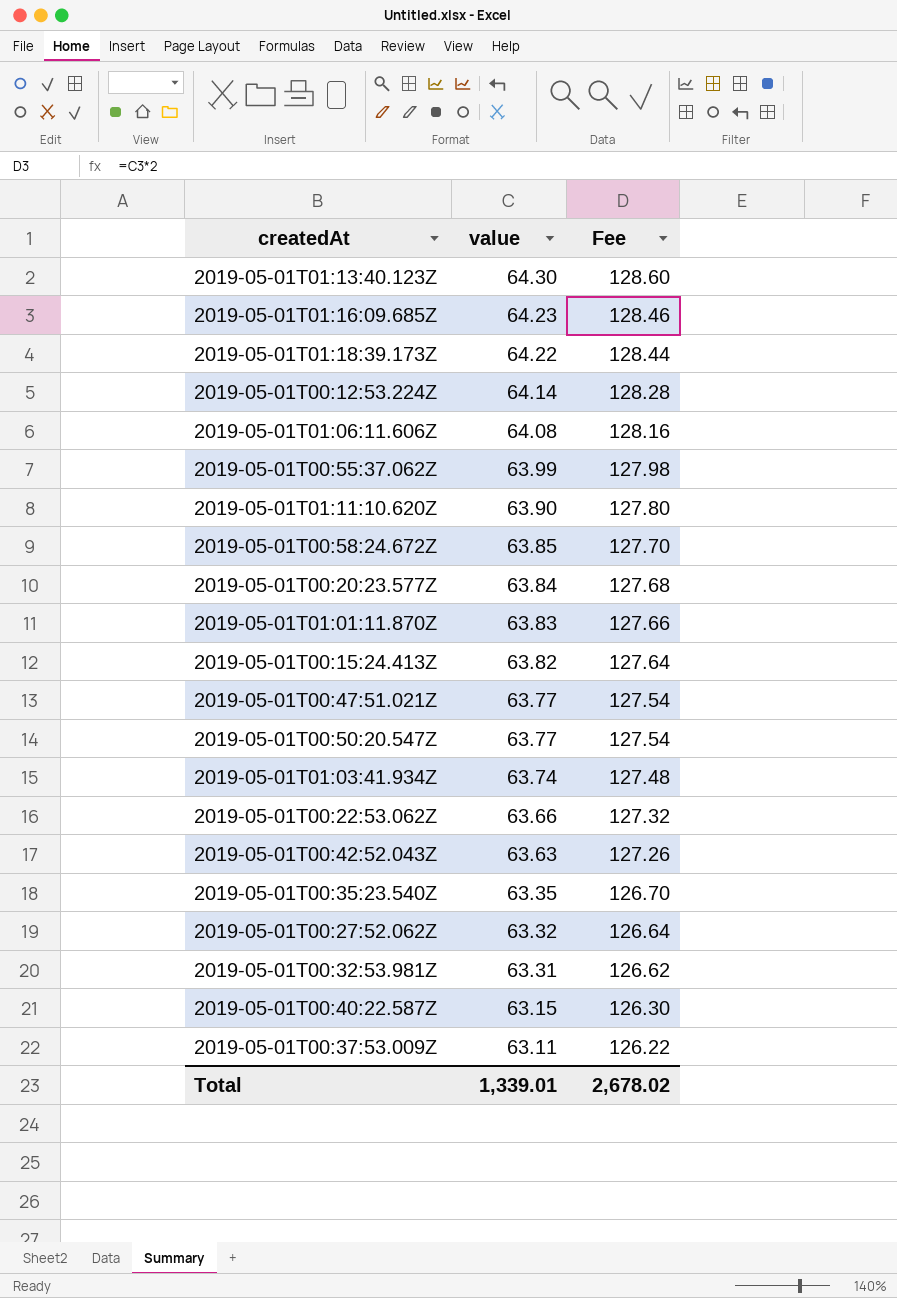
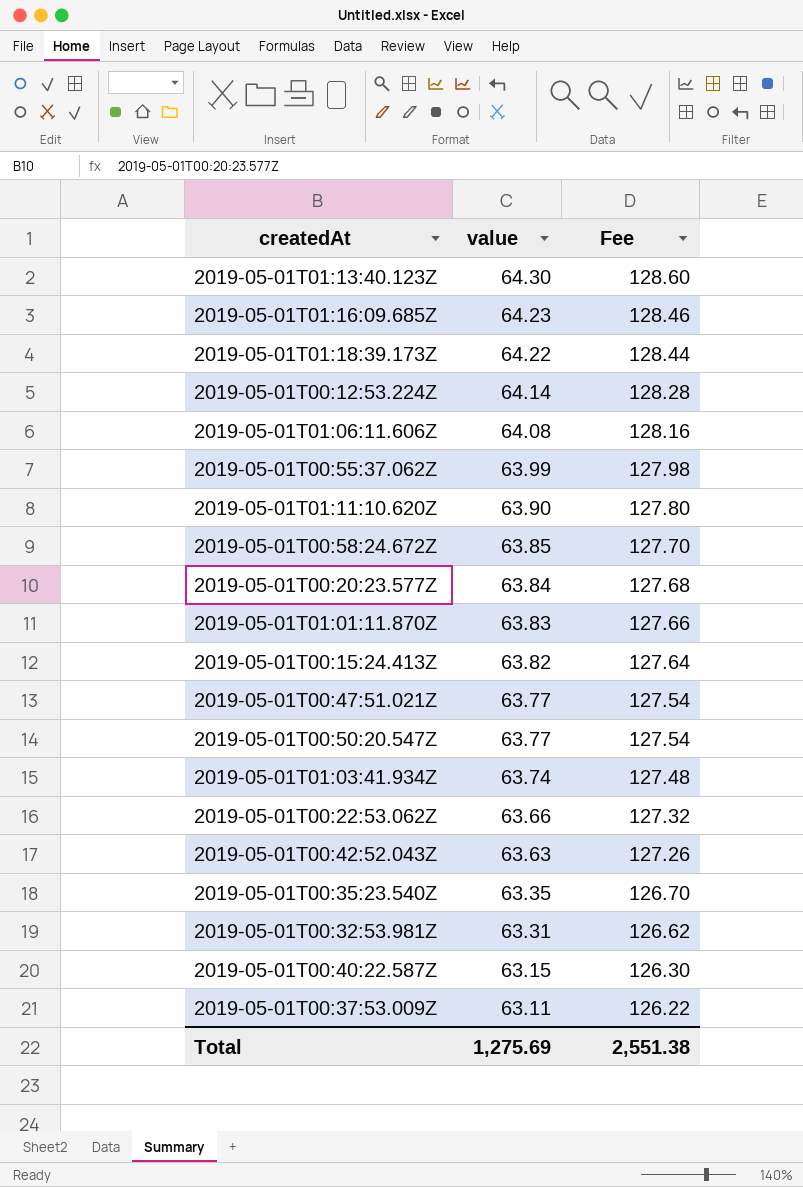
row 2019-05-01T00:27:52.062Z: 63.32 | 126.64 -> none
Total | value: 1,339.01 -> 1,275.69
Total | Fee: 2,678.02 -> 2,551.38

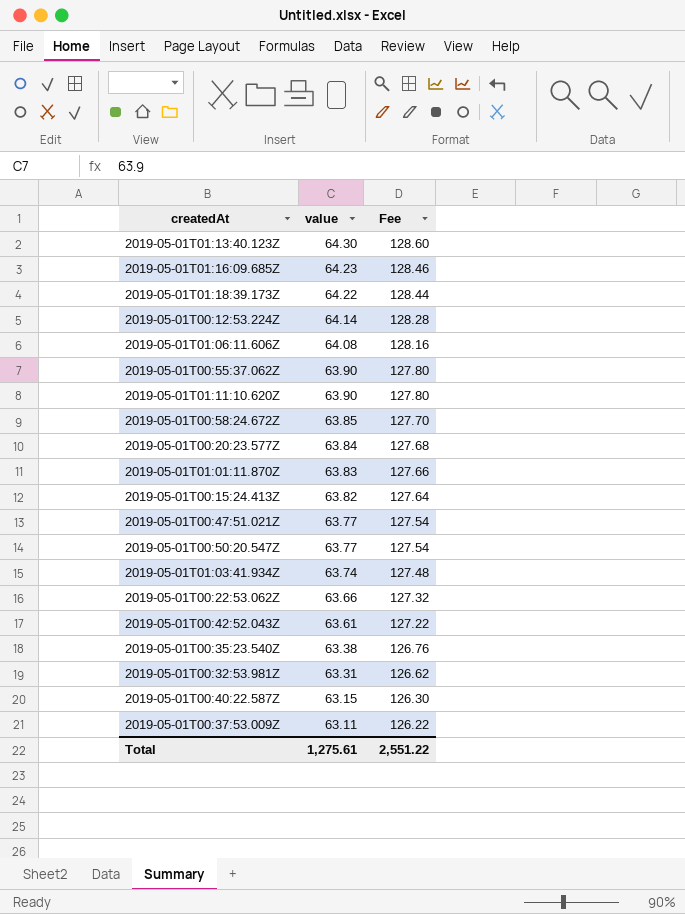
2019-05-01T00:55:37.062Z | value: 63.99 -> 63.90
2019-05-01T00:55:37.062Z | Fee: 127.98 -> 127.80
2019-05-01T00:42:52.043Z | value: 63.63 -> 63.61
2019-05-01T00:42:52.043Z | Fee: 127.26 -> 127.22
2019-05-01T00:35:23.540Z | value: 63.35 -> 63.38
2019-05-01T00:35:23.540Z | Fee: 126.70 -> 126.76
Total | value: 1,275.69 -> 1,275.61
Total | Fee: 2,551.38 -> 2,551.22

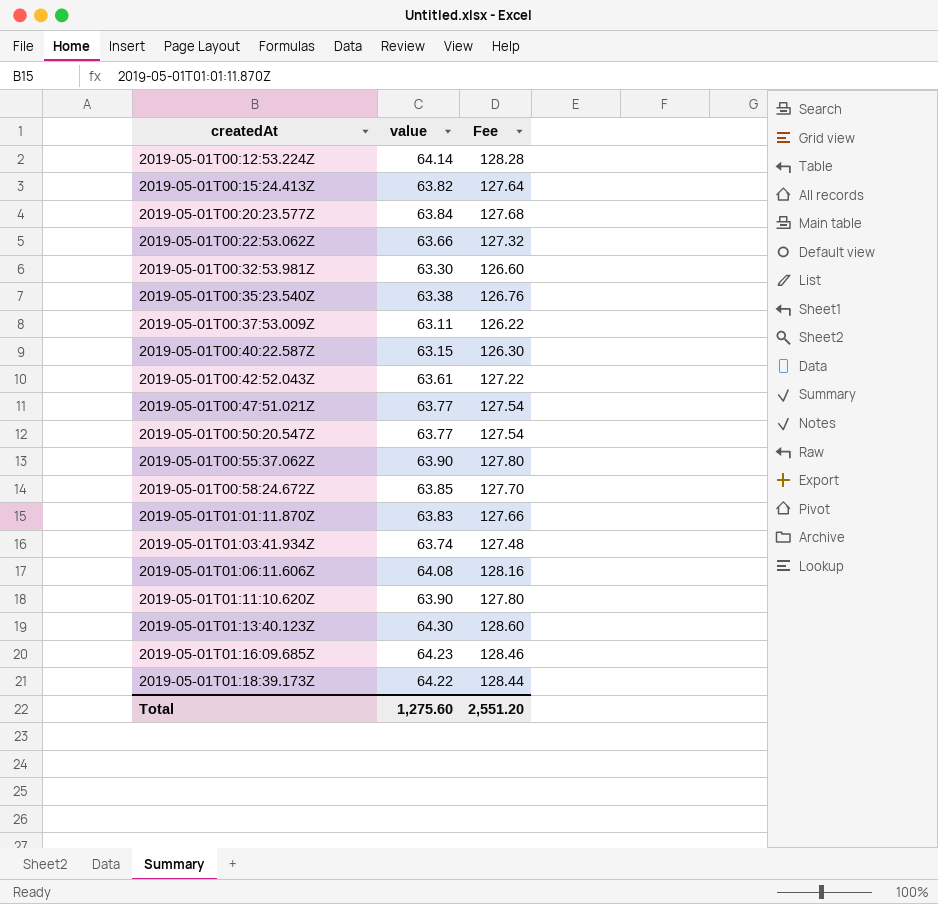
row order: value descending -> createdAt ascending
2019-05-01T00:32:53.981Z | value: 63.31 -> 63.30
2019-05-01T00:32:53.981Z | Fee: 126.62 -> 126.60
Total | value: 1,275.61 -> 1,275.60
Total | Fee: 2,551.22 -> 2,551.20

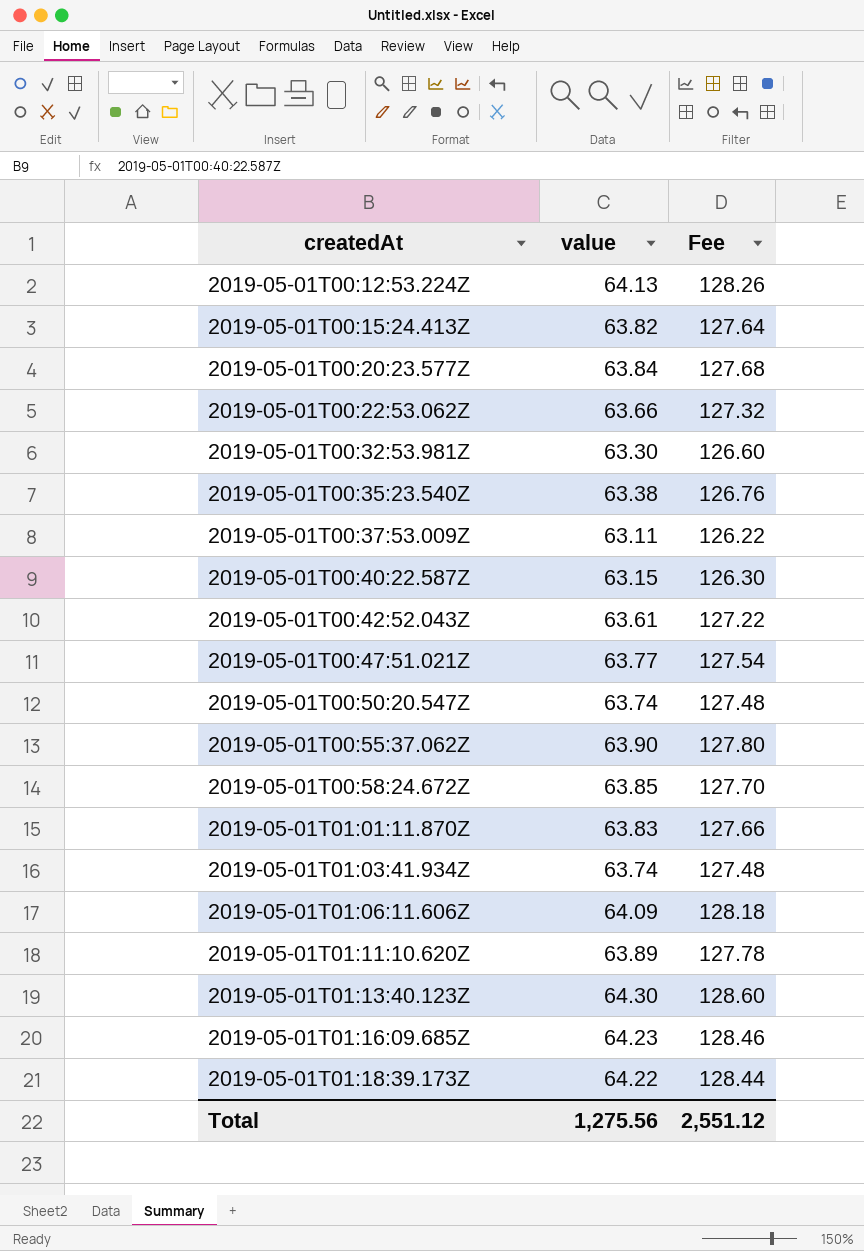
2019-05-01T00:12:53.224Z | value: 64.14 -> 64.13
2019-05-01T00:12:53.224Z | Fee: 128.28 -> 128.26
2019-05-01T00:50:20.547Z | value: 63.77 -> 63.74
2019-05-01T00:50:20.547Z | Fee: 127.54 -> 127.48
2019-05-01T01:06:11.606Z | value: 64.08 -> 64.09
2019-05-01T01:06:11.606Z | Fee: 128.16 -> 128.18
2019-05-01T01:11:10.620Z | value: 63.90 -> 63.89
2019-05-01T01:11:10.620Z | Fee: 127.80 -> 127.78
Total | value: 1,275.60 -> 1,275.56
Total | Fee: 2,551.20 -> 2,551.12

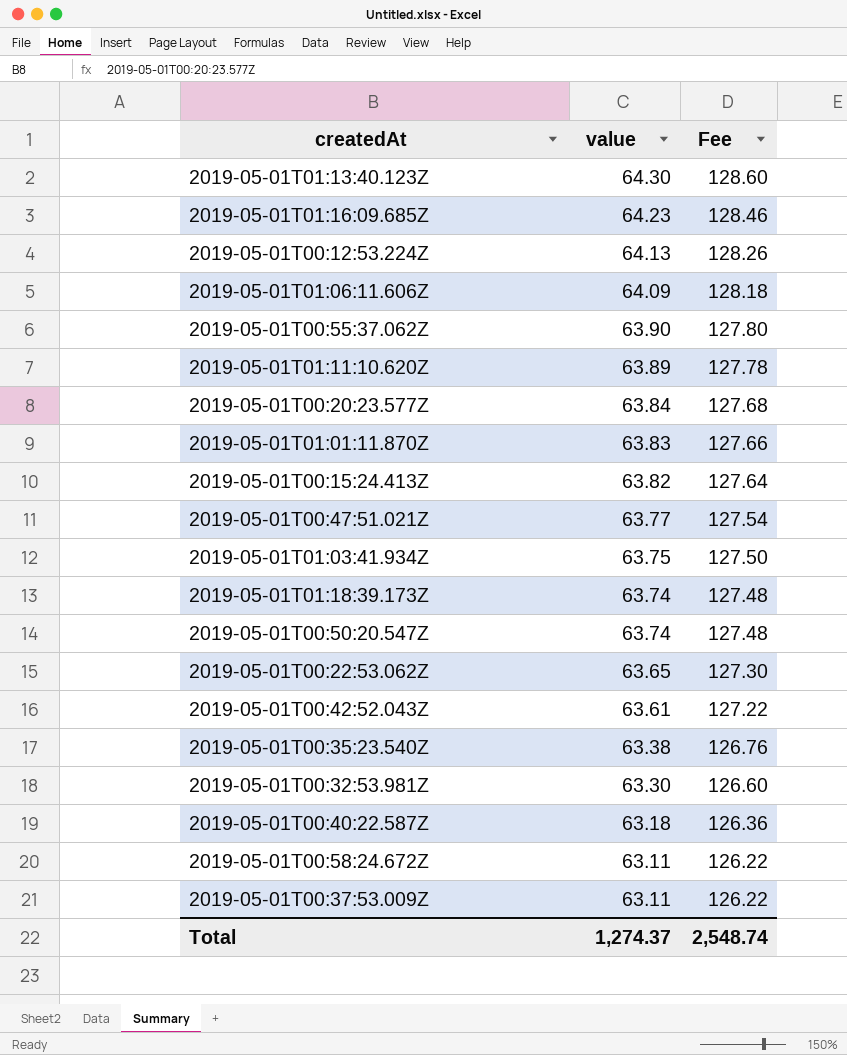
row order: createdAt ascending -> value descending
2019-05-01T01:03:41.934Z | value: 63.74 -> 63.75
2019-05-01T01:03:41.934Z | Fee: 127.48 -> 127.50
2019-05-01T01:18:39.173Z | value: 64.22 -> 63.74
2019-05-01T01:18:39.173Z | Fee: 128.44 -> 127.48
2019-05-01T00:22:53.062Z | value: 63.66 -> 63.65
2019-05-01T00:22:53.062Z | Fee: 127.32 -> 127.30
2019-05-01T00:40:22.587Z | value: 63.15 -> 63.18
2019-05-01T00:40:22.587Z | Fee: 126.30 -> 126.36
2019-05-01T00:58:24.672Z | value: 63.85 -> 63.11
2019-05-01T00:58:24.672Z | Fee: 127.70 -> 126.22
Total | value: 1,275.56 -> 1,274.37
Total | Fee: 2,551.12 -> 2,548.74

